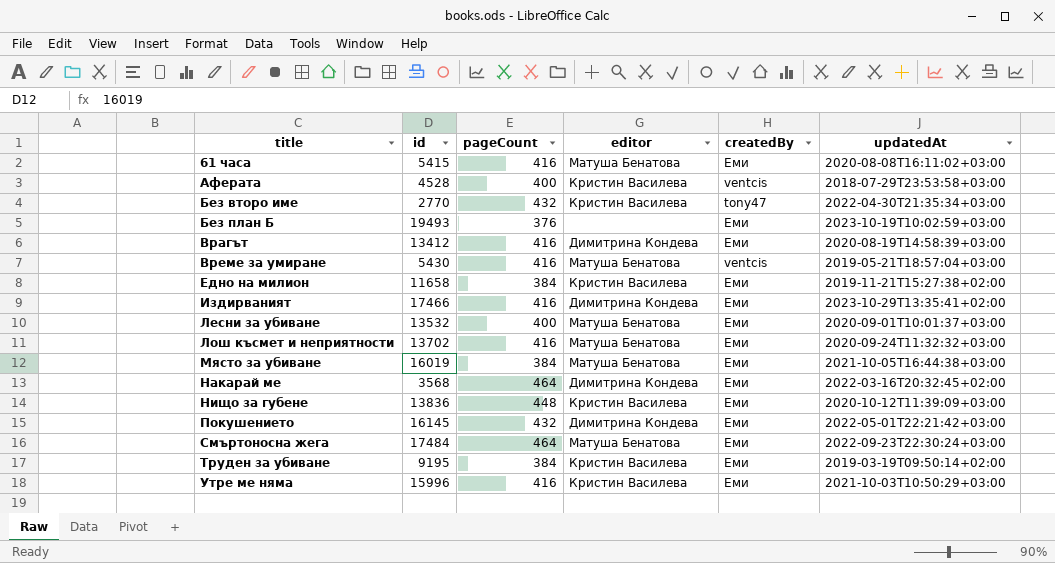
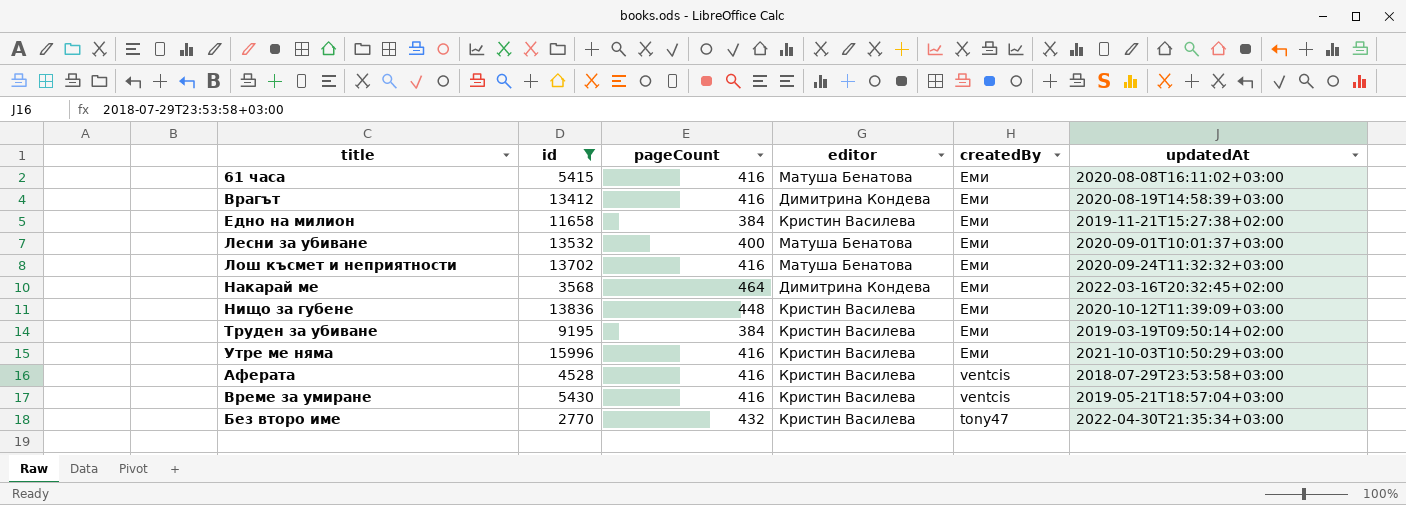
filter: none -> id <= 15996
row order: title ascending -> createdBy descending
Аферата | pageCount: 400 -> 416
Време за умиране | editor: Матуша Бенатова -> Кристин Василева

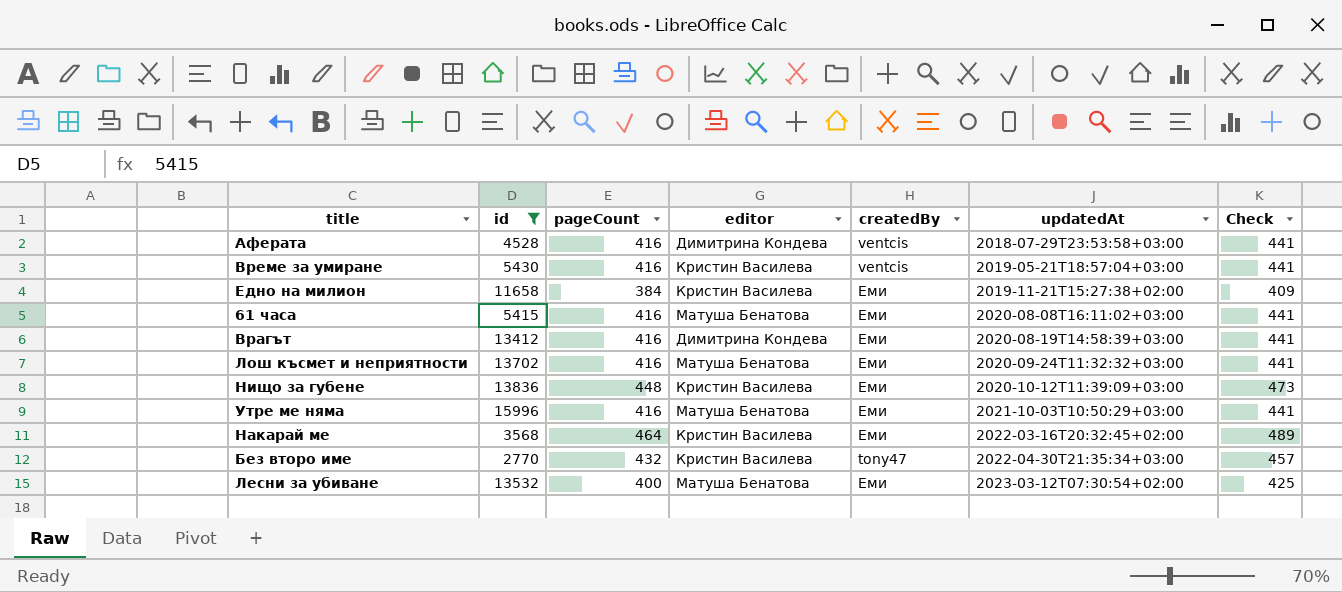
row order: createdBy descending -> updatedAt ascending
column Check | formula: none -> [pageCount] + 25
row Труден за убиване: 9195 | 384 | Кристин Василева | Еми | 2019-03-19T09:50:14+02:00 -> none
Аферата | editor: Кристин Василева -> Димитрина Кондева
Утре ме няма | editor: Кристин Василева -> Матуша Бенатова
Накарай ме | editor: Димитрина Кондева -> Кристин Василева
Лесни за убиване | updatedAt: 2020-09-01T10:01:37+03:00 -> 2023-03-12T07:30:54+02:00

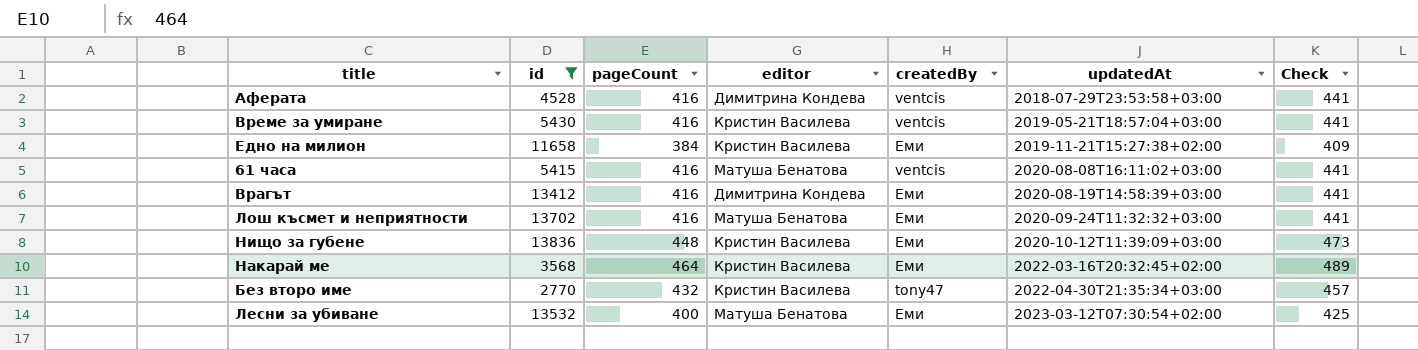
row Утре ме няма: 15996 | 416 | Матуша Бенатова | Еми | 2021-10-03T10:50:29+03:00 | 441 -> none
61 часа | createdBy: Еми -> ventcis

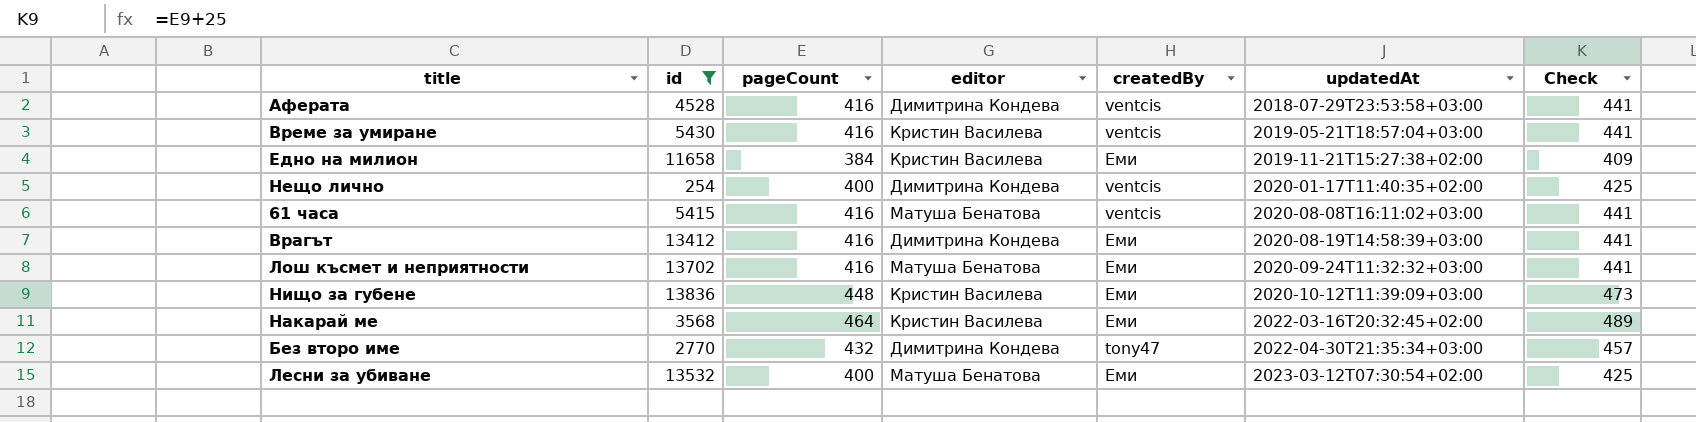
row Нещо лично: none -> 254 | 400 | Димитрина Кондева | ventcis | 2020-01-17T11:40:35+02:00 | 425
Без второ име | editor: Кристин Василева -> Димитрина Кондева

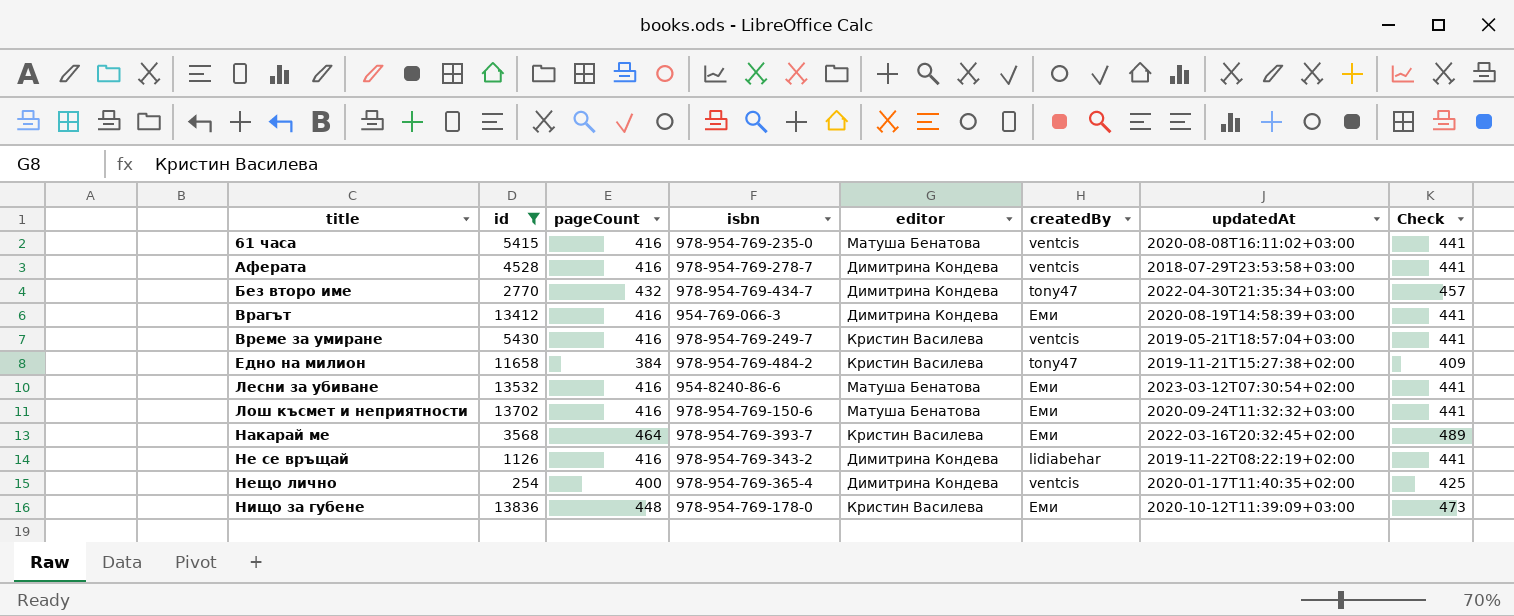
row order: updatedAt ascending -> title ascending
column isbn | position: none -> 4
Едно на милион | createdBy: Еми -> tony47
Лесни за убиване | pageCount: 400 -> 416
Лесни за убиване | Check: 425 -> 441
row Не се връщай: none -> 1126 | 416 | 978-954-769-343-2 | Димитрина Кондева | lidiabehar | 2019-11-22T08:22:19+02:00 | 441

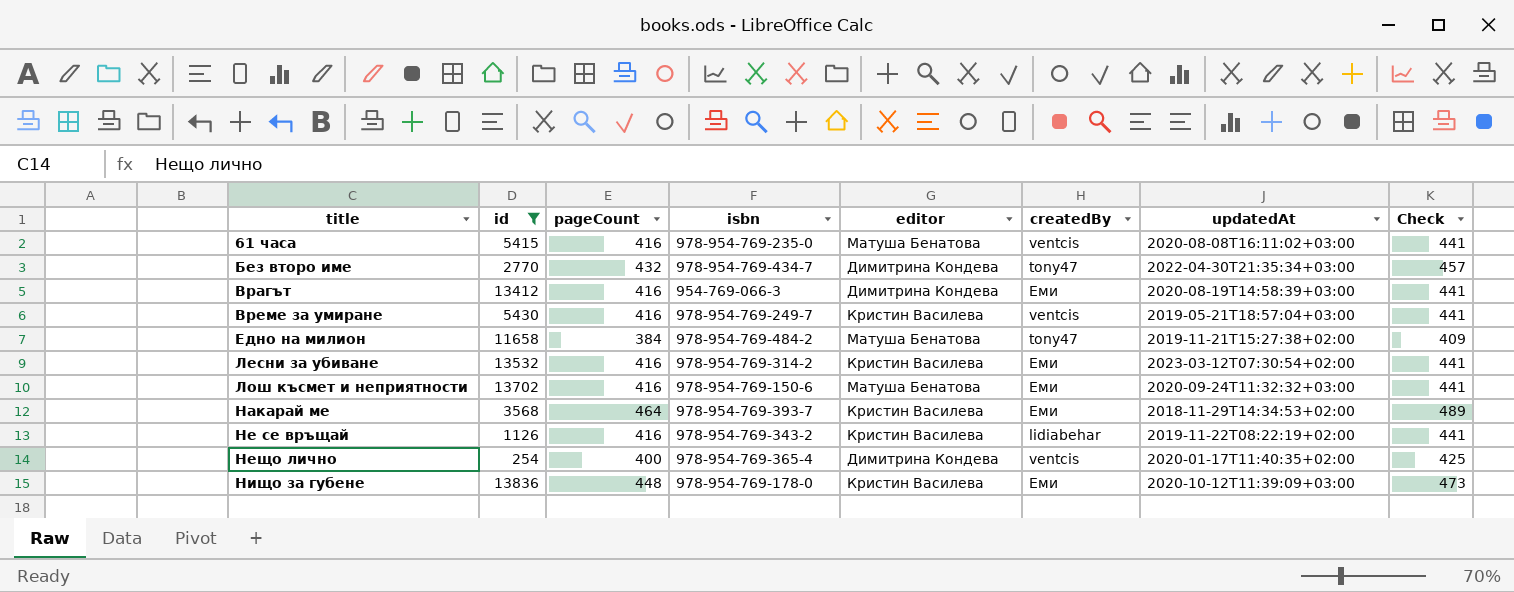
row Аферата: 4528 | 416 | 978-954-769-278-7 | Димитрина Кондева | ventcis | 2018-07-29T23:53:58+03:00 | 441 -> none
Едно на милион | editor: Кристин Василева -> Матуша Бенатова
Лесни за убиване | isbn: 954-8240-86-6 -> 978-954-769-314-2
Лесни за убиване | editor: Матуша Бенатова -> Кристин Василева
Накарай ме | updatedAt: 2022-03-16T20:32:45+02:00 -> 2018-11-29T14:34:53+02:00
Не се връщай | editor: Димитрина Кондева -> Кристин Василева

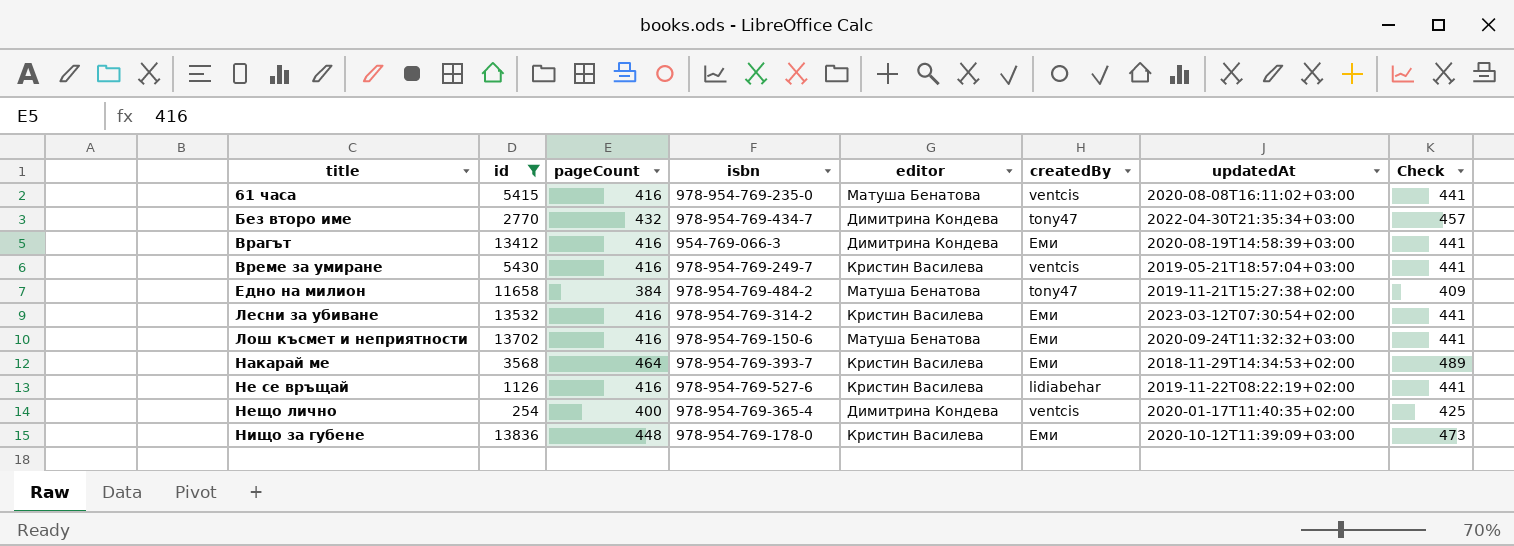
Не се връщай | isbn: 978-954-769-343-2 -> 978-954-769-527-6

